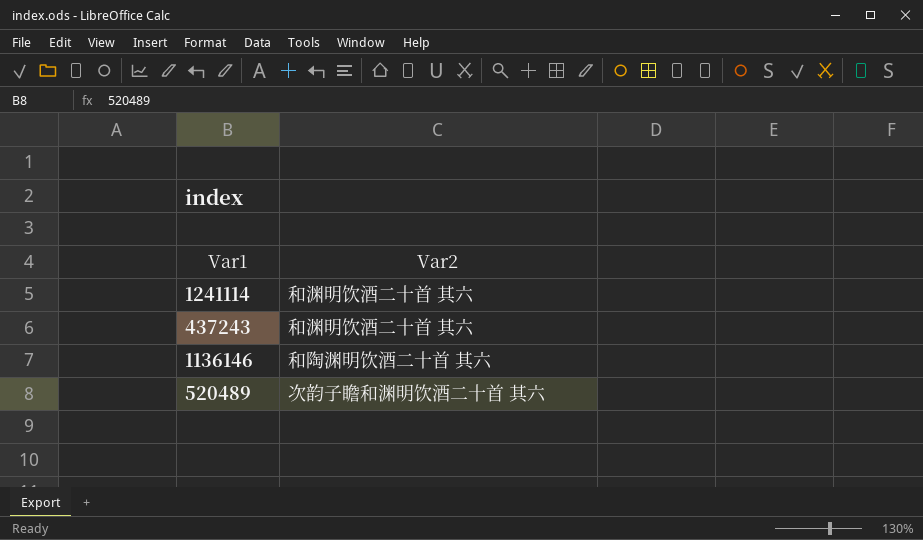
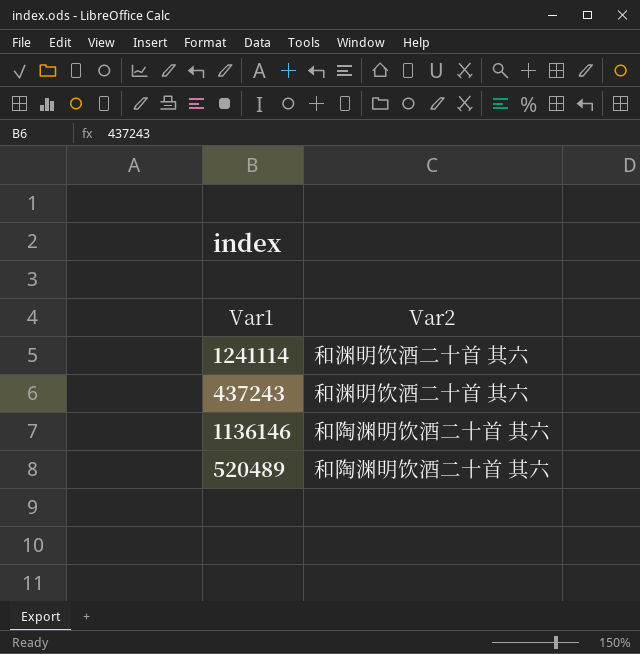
520489 | Var2: 次韵子瞻和渊明饮酒二十首 其六 -> 和陶渊明饮酒二十首 其六

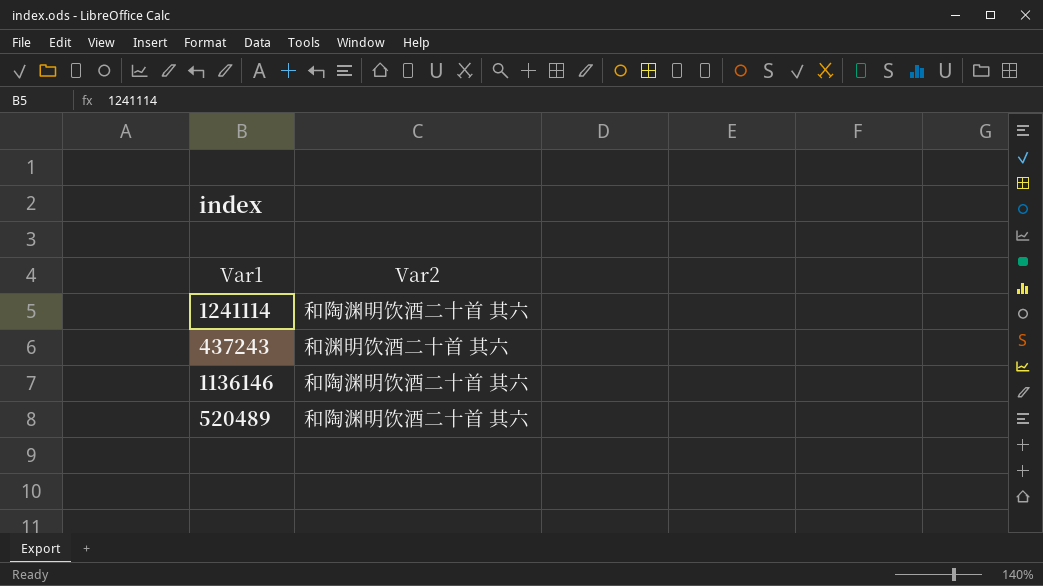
1241114 | Var2: 和渊明饮酒二十首 其六 -> 和陶渊明饮酒二十首 其六

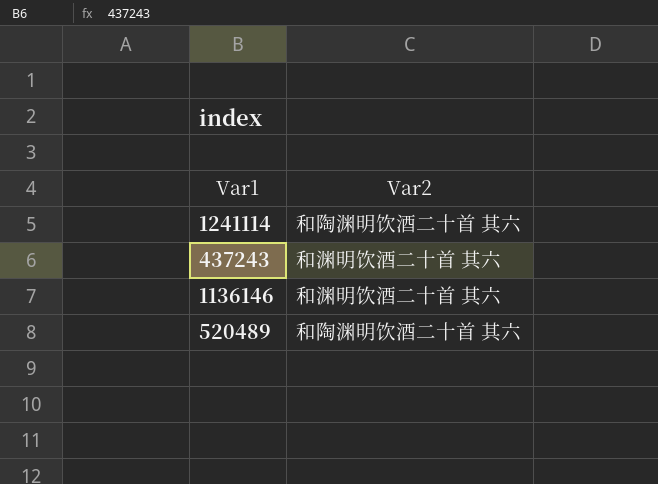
1136146 | Var2: 和陶渊明饮酒二十首 其六 -> 和渊明饮酒二十首 其六

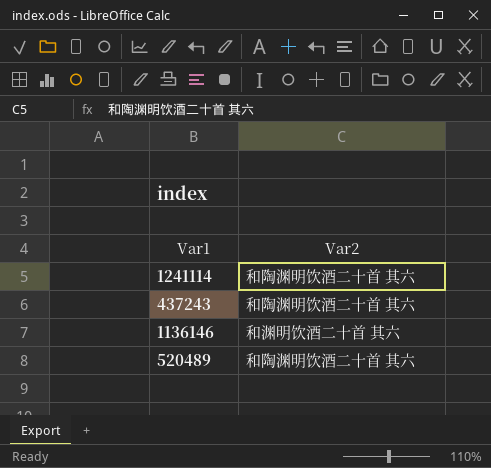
437243 | Var2: 和渊明饮酒二十首 其六 -> 和陶渊明饮酒二十首 其六

